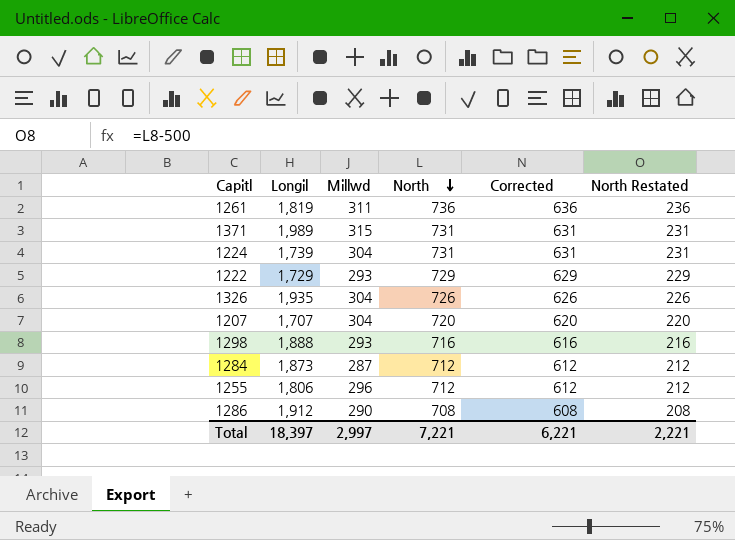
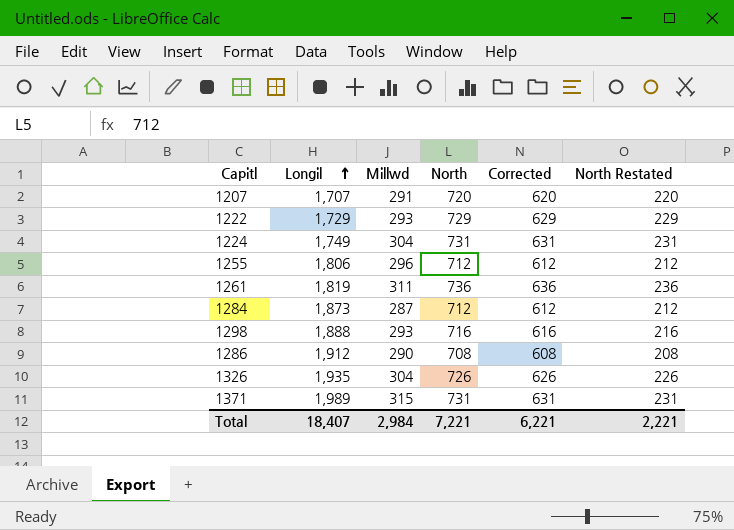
row order: North descending -> Longil ascending
1207 | Millwd: 304 -> 291
1224 | Longil: 1,739 -> 1,749
Total | Longil: 18,397 -> 18,407
Total | Millwd: 2,997 -> 2,984

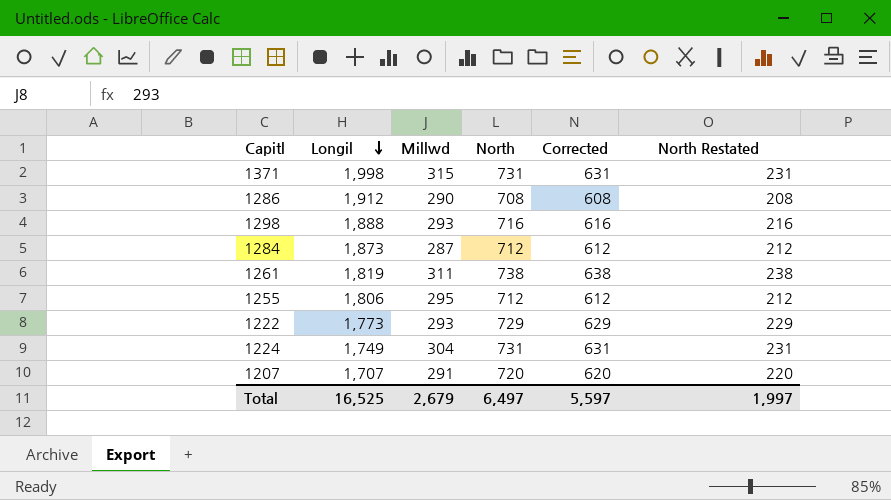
row order: Longil ascending -> Longil descending
row 1326: 1,935 | 304 | 726 | 626 | 226 -> none
1371 | Longil: 1,989 -> 1,998
1261 | North: 736 -> 738
1261 | Corrected: 636 -> 638
1261 | North Restated: 236 -> 238
1255 | Millwd: 296 -> 295
1222 | Longil: 1,729 -> 1,773
Total | Longil: 18,407 -> 16,525
Total | Millwd: 2,984 -> 2,679
Total | North: 7,221 -> 6,497
Total | Corrected: 6,221 -> 5,597
Total | North Restated: 2,221 -> 1,997

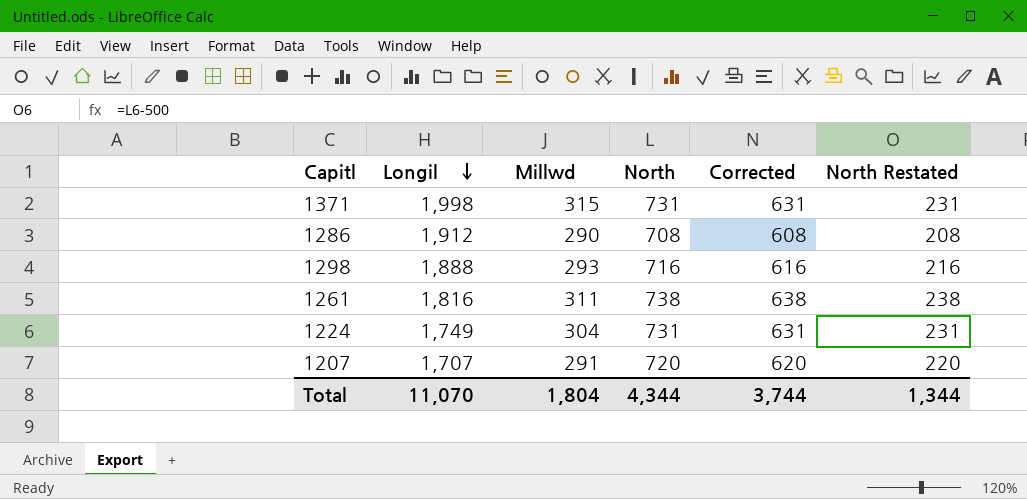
row 1284: 1,873 | 287 | 712 | 612 | 212 -> none
row 1255: 1,806 | 295 | 712 | 612 | 212 -> none
row 1222: 1,773 | 293 | 729 | 629 | 229 -> none
1261 | Longil: 1,819 -> 1,816
Total | Longil: 16,525 -> 11,070
Total | Millwd: 2,679 -> 1,804
Total | North: 6,497 -> 4,344
Total | Corrected: 5,597 -> 3,744
Total | North Restated: 1,997 -> 1,344

